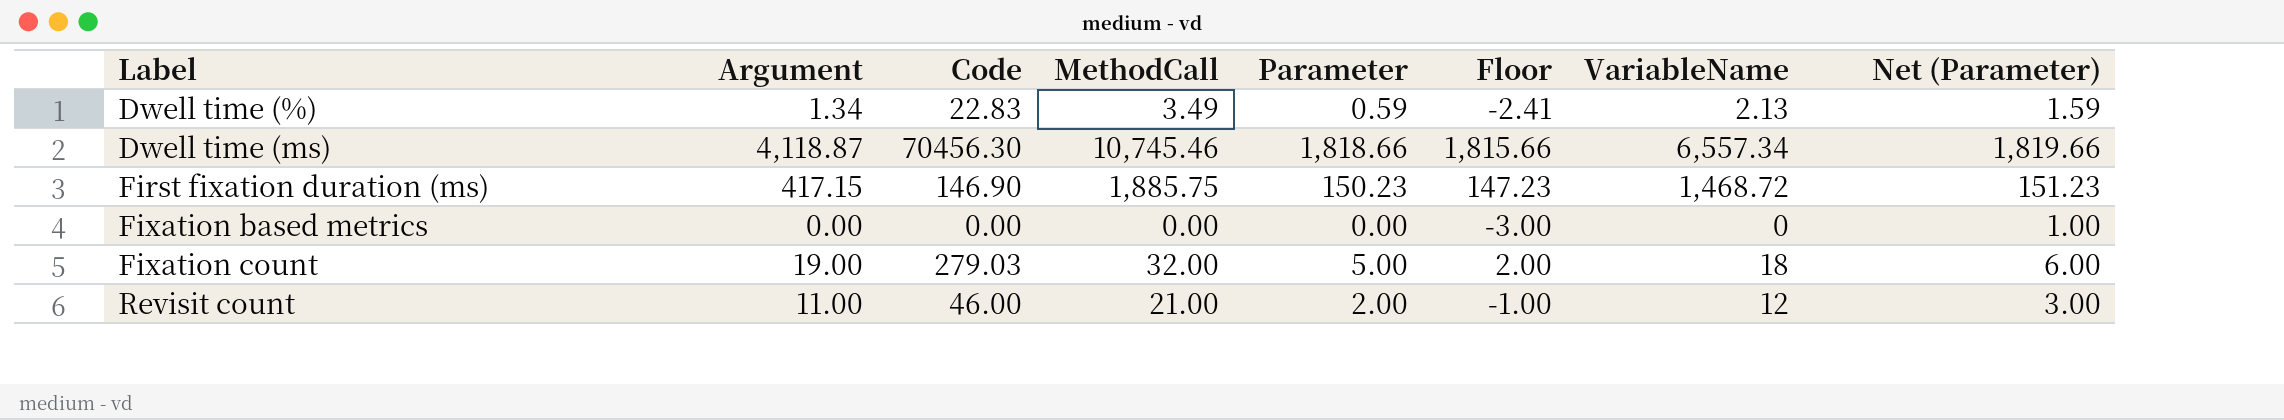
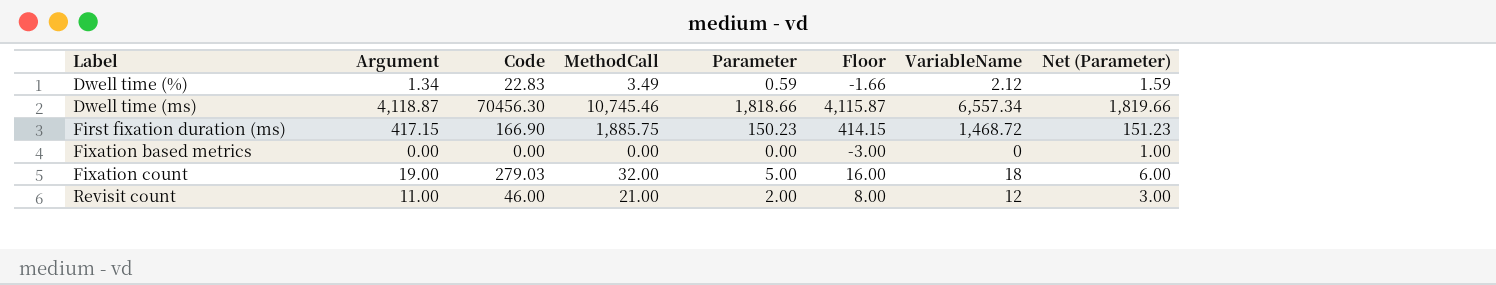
column Floor | formula: [Parameter] - 3 -> [Argument] - 3
Dwell time (%) | VariableName: 2.13 -> 2.12
First fixation duration (ms) | Code: 146.90 -> 166.90

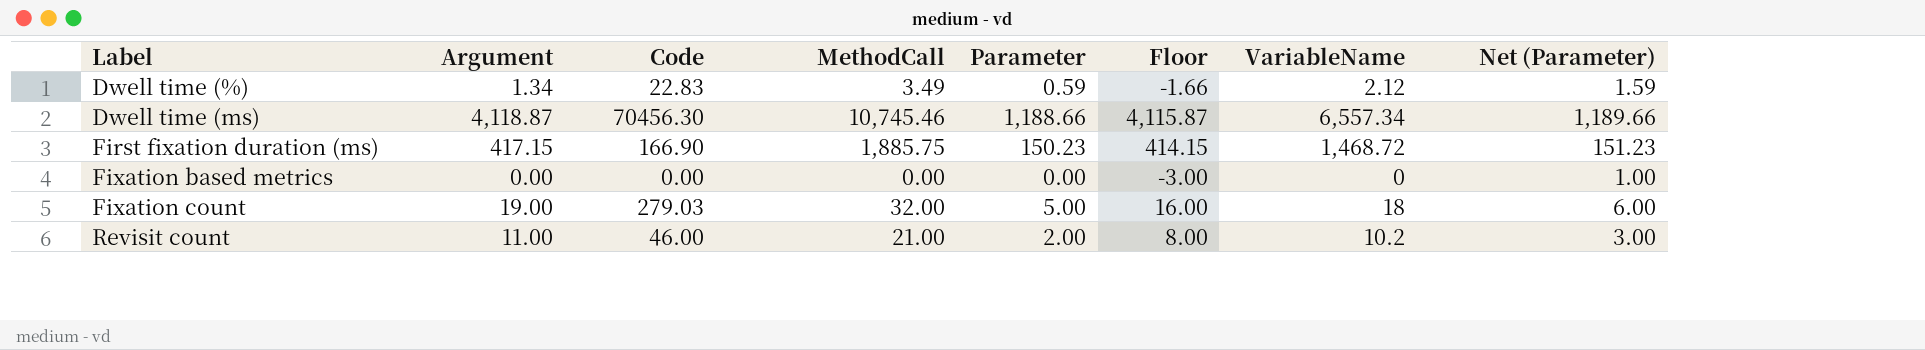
Dwell time (ms) | Parameter: 1,818.66 -> 1,188.66
Dwell time (ms) | Net (Parameter): 1,819.66 -> 1,189.66
Revisit count | VariableName: 12 -> 10.2

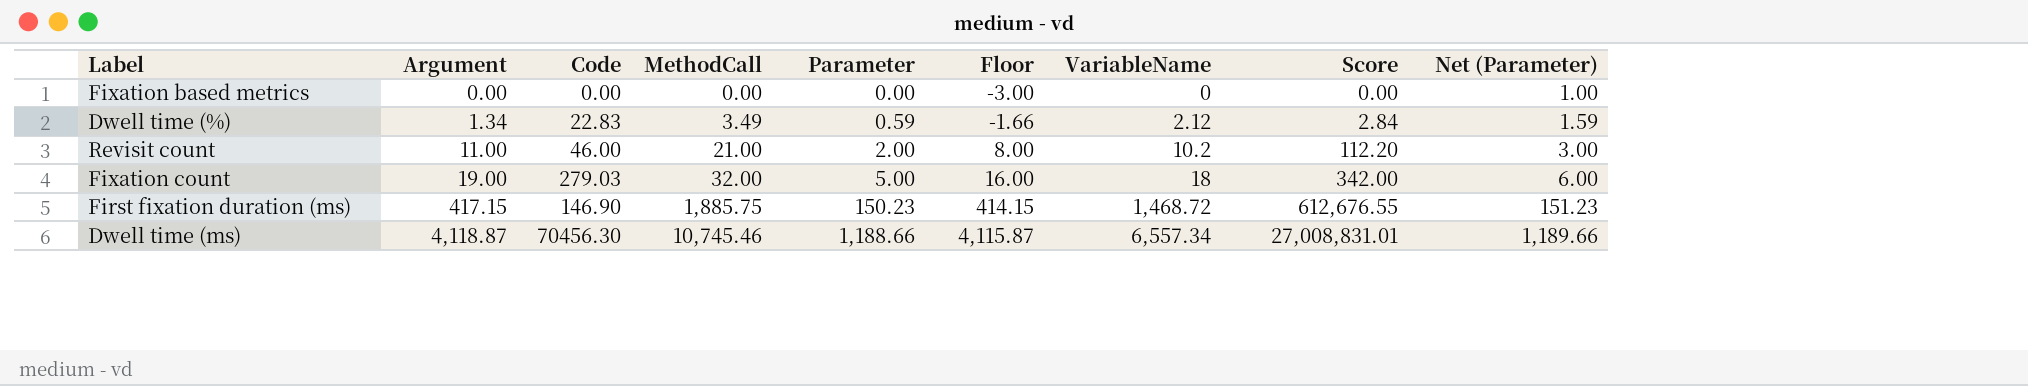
row order: Label ascending -> Argument ascending
column Score | formula: none -> [Argument] * [VariableName]
First fixation duration (ms) | Code: 166.90 -> 146.90

